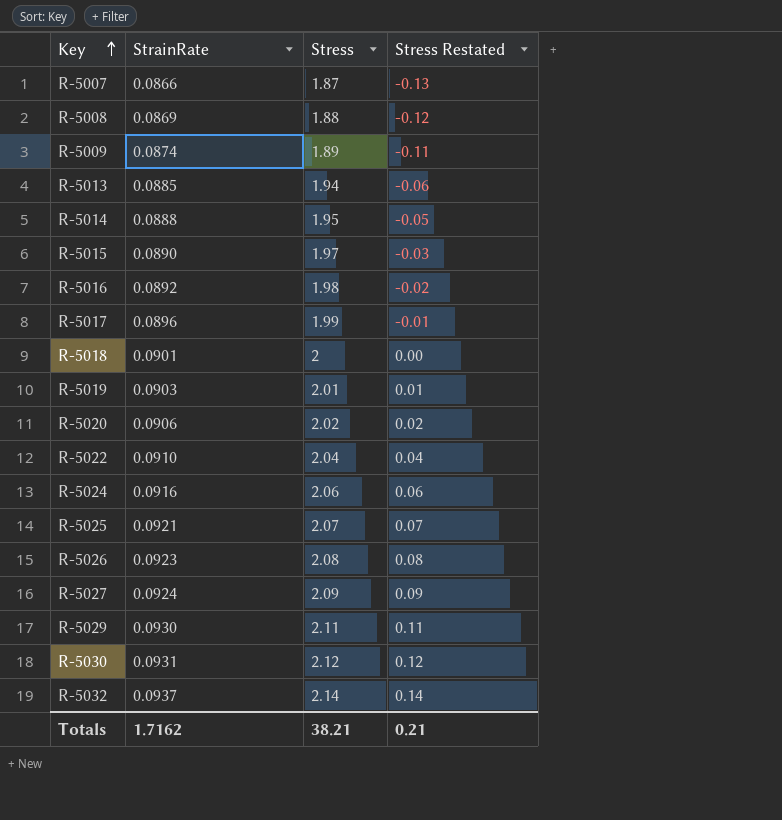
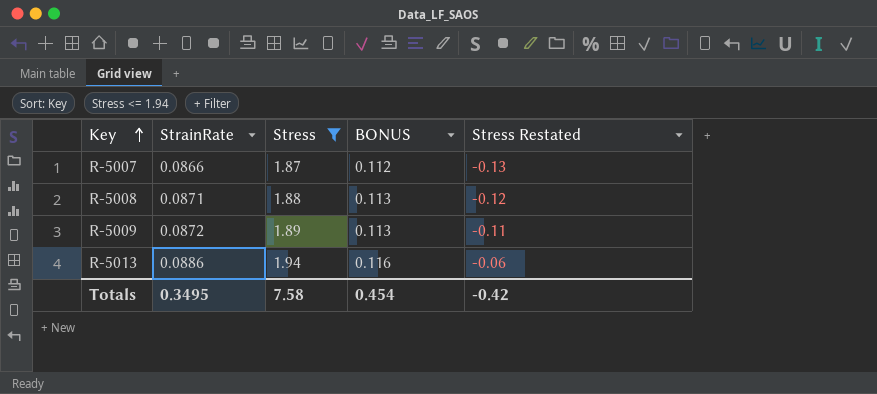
filter: none -> Stress <= 1.94
column BONUS | formula: none -> [Stress] * 0.06
R-5008 | StrainRate: 0.0869 -> 0.0871
R-5009 | StrainRate: 0.0874 -> 0.0872
R-5013 | StrainRate: 0.0885 -> 0.0886
Totals | StrainRate: 1.7162 -> 0.3495
Totals | Stress: 38.21 -> 7.58
Totals | Stress Restated: 0.21 -> -0.42

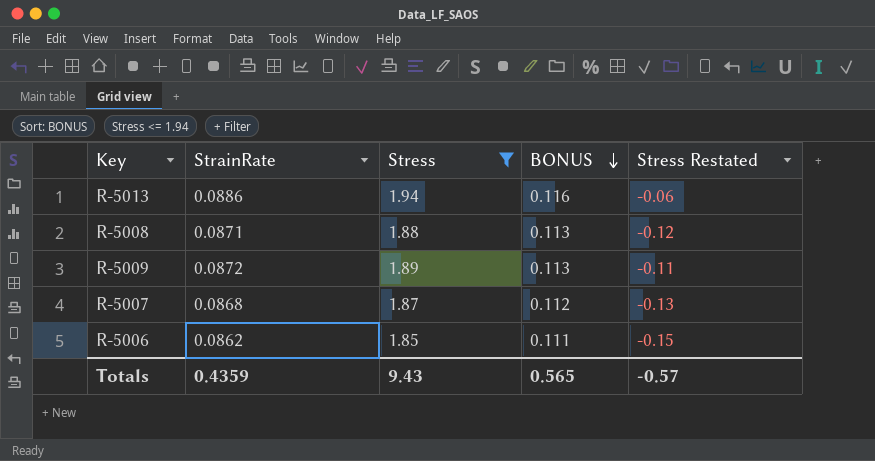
row order: Key ascending -> BONUS descending
R-5007 | StrainRate: 0.0866 -> 0.0868
row R-5006: none -> 0.0862 | 1.85 | 0.111 | -0.15
Totals | StrainRate: 0.3495 -> 0.4359
Totals | Stress: 7.58 -> 9.43
Totals | BONUS: 0.454 -> 0.565
Totals | Stress Restated: -0.42 -> -0.57

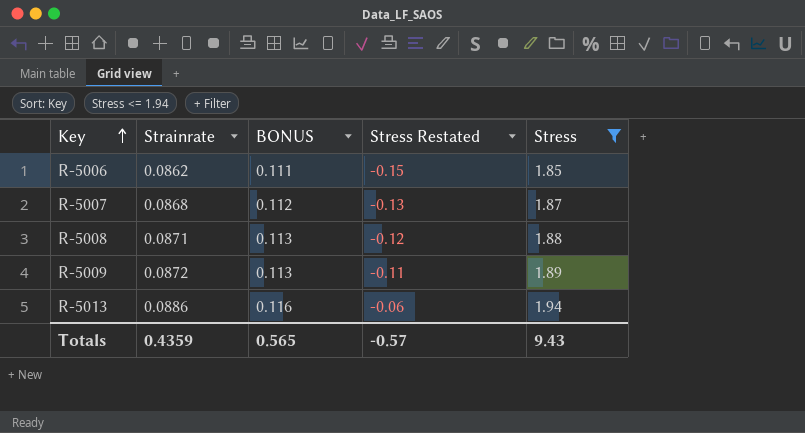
row order: BONUS descending -> Key ascending
column name: StrainRate -> Strainrate
column Stress | position: 3 -> 5

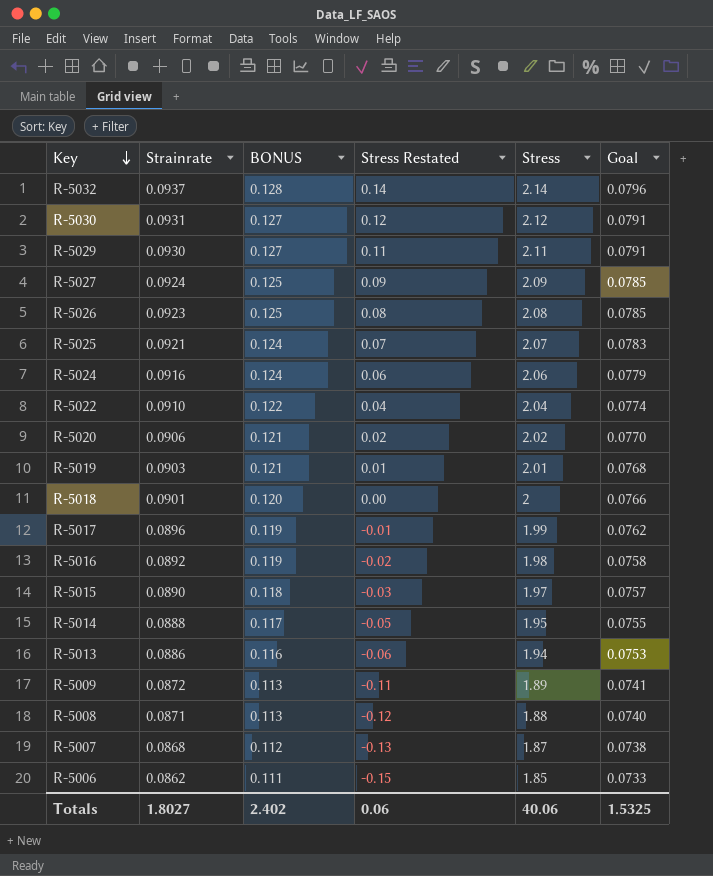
filter: Stress <= 1.94 -> none
row order: Key ascending -> Key descending
column Goal | formula: none -> [Strainrate] * 0.85
Totals | Strainrate: 0.4359 -> 1.8027
Totals | BONUS: 0.565 -> 2.402
Totals | Stress Restated: -0.57 -> 0.06
Totals | Stress: 9.43 -> 40.06

